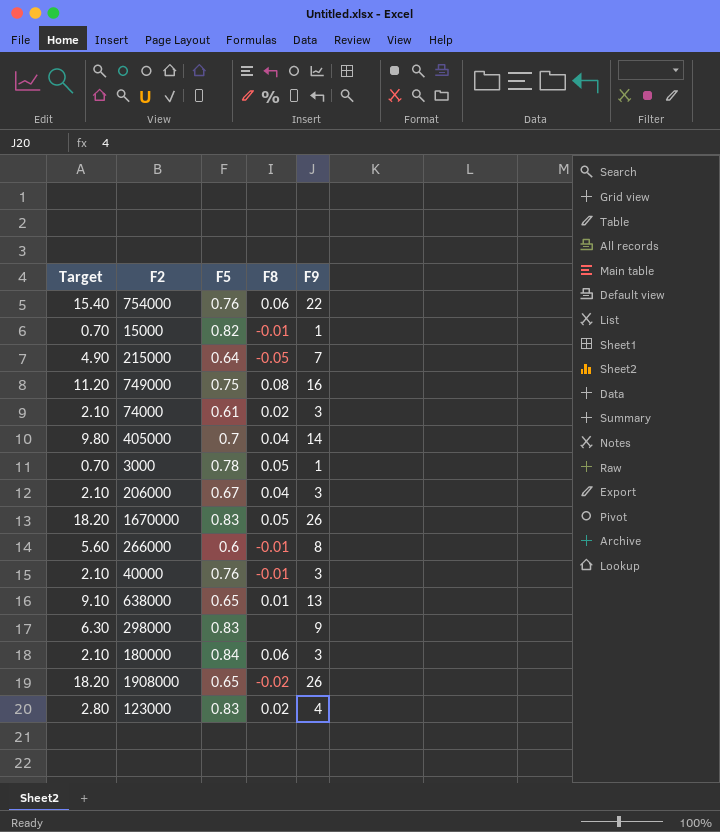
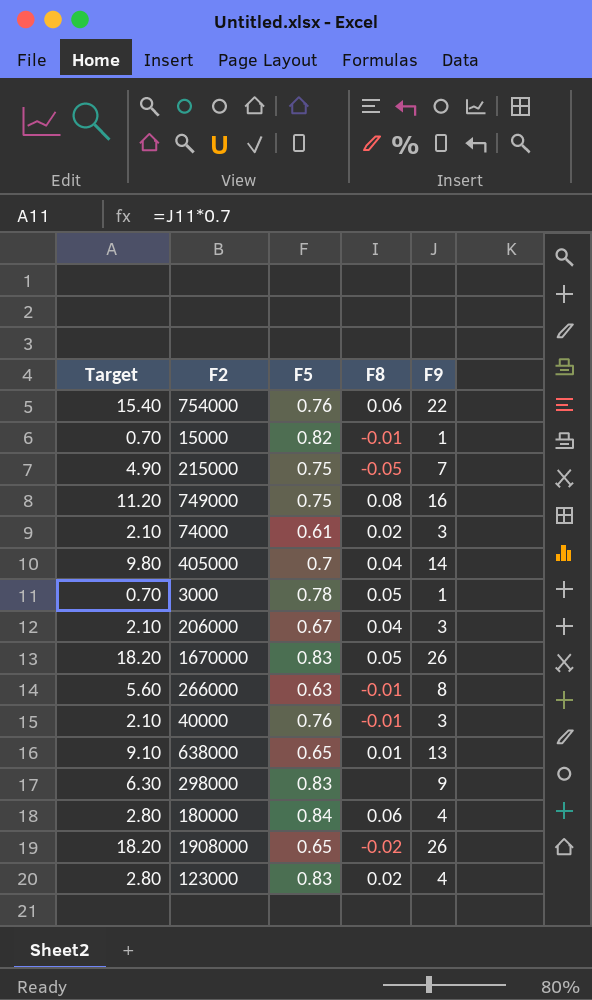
215000 | F5: 0.64 -> 0.75
266000 | F5: 0.6 -> 0.63
180000 | Target: 2.10 -> 2.80
180000 | F9: 3 -> 4

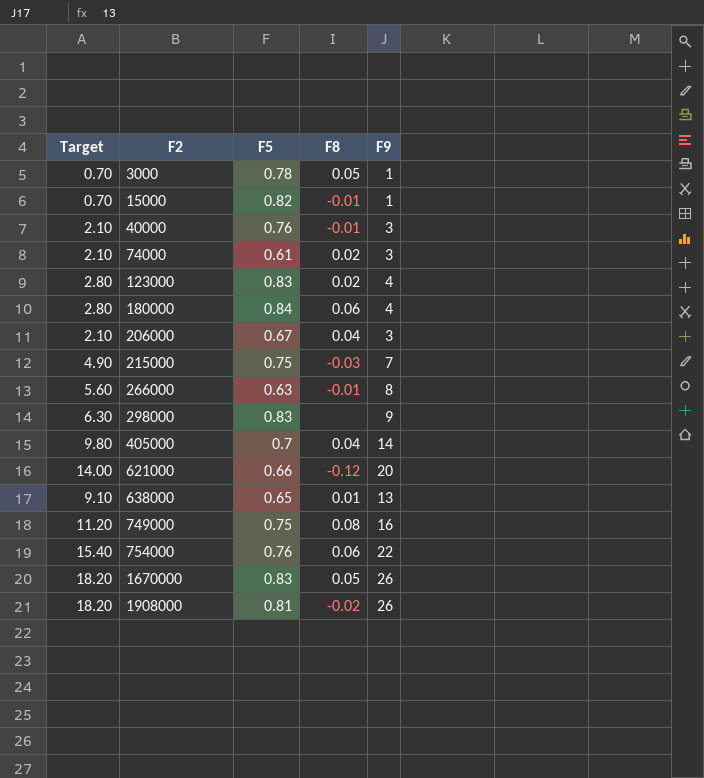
row order: none -> F2 ascending
215000 | F8: -0.05 -> -0.03
row 621000: none -> 14.00 | 0.66 | -0.12 | 20
1908000 | F5: 0.65 -> 0.81

